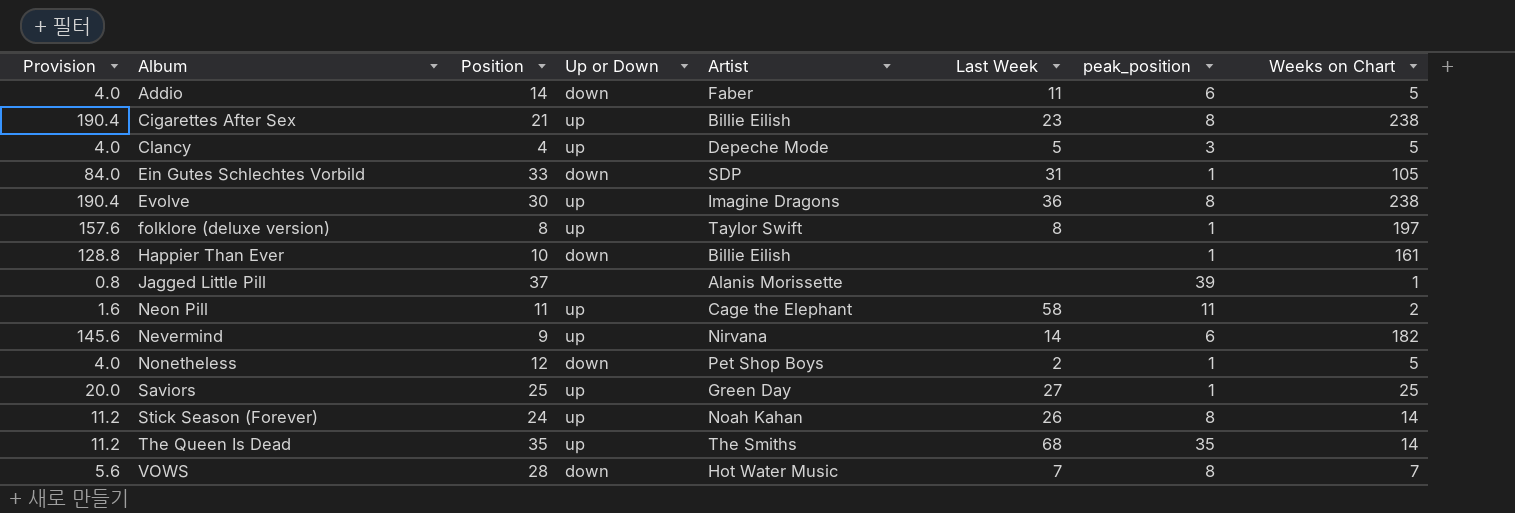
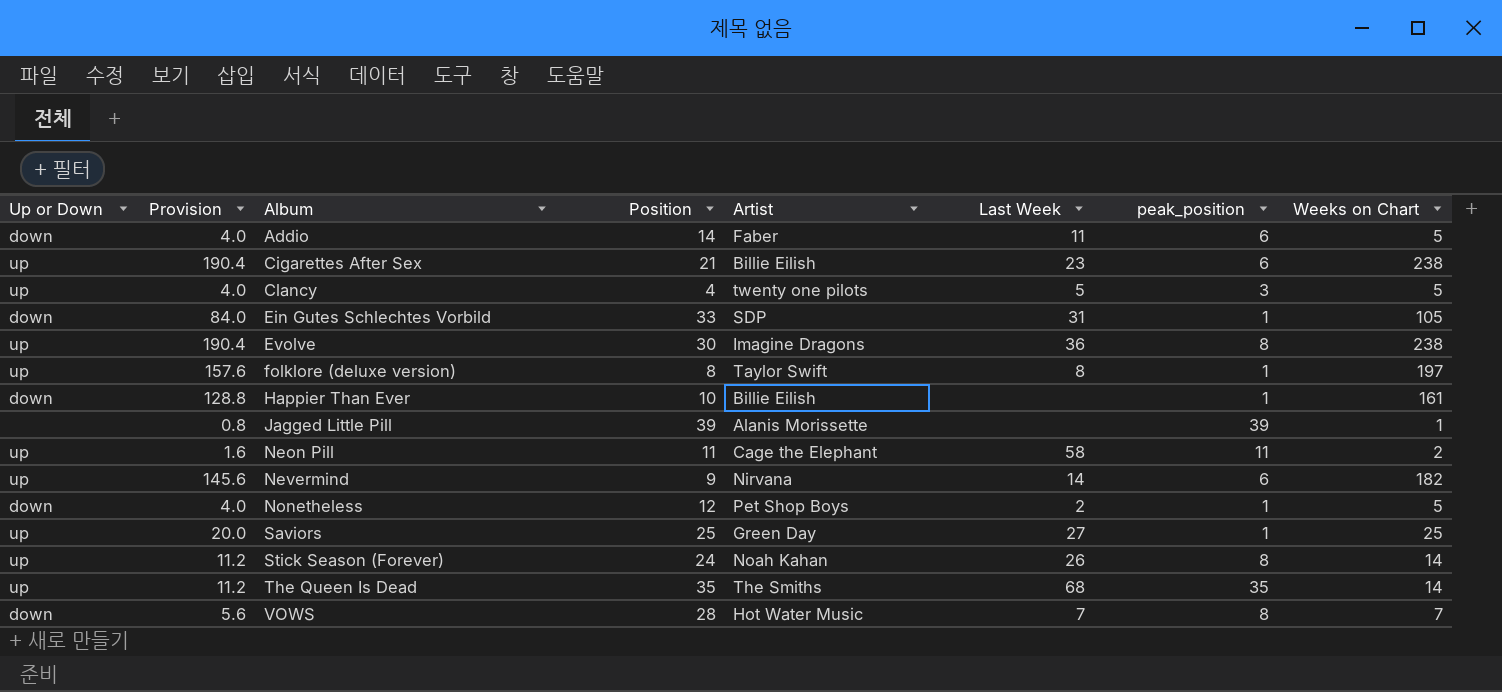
column Up or Down | position: 4 -> 1
Cigarettes After Sex | peak_position: 8 -> 6
Clancy | Artist: Depeche Mode -> twenty one pilots
Jagged Little Pill | Position: 37 -> 39

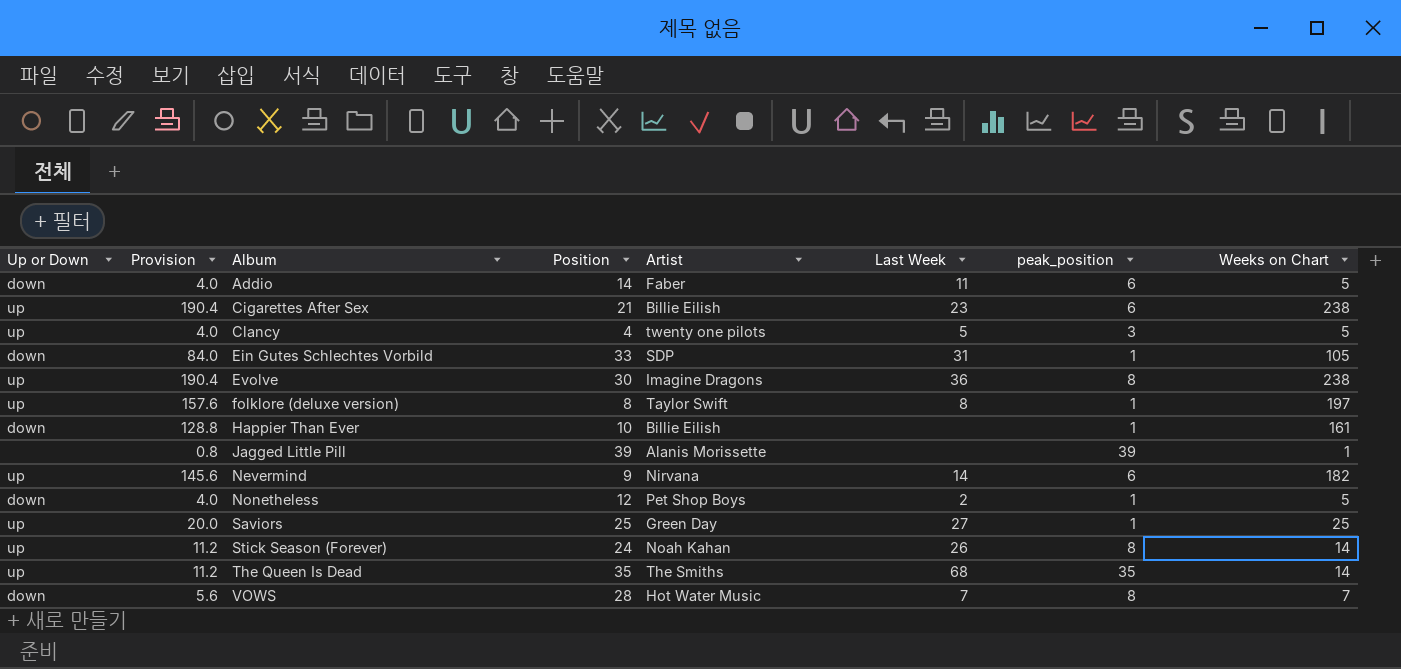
row Neon Pill: up | 1.6 | 11 | Cage the Elephant | 58 | 11 | 2 -> none

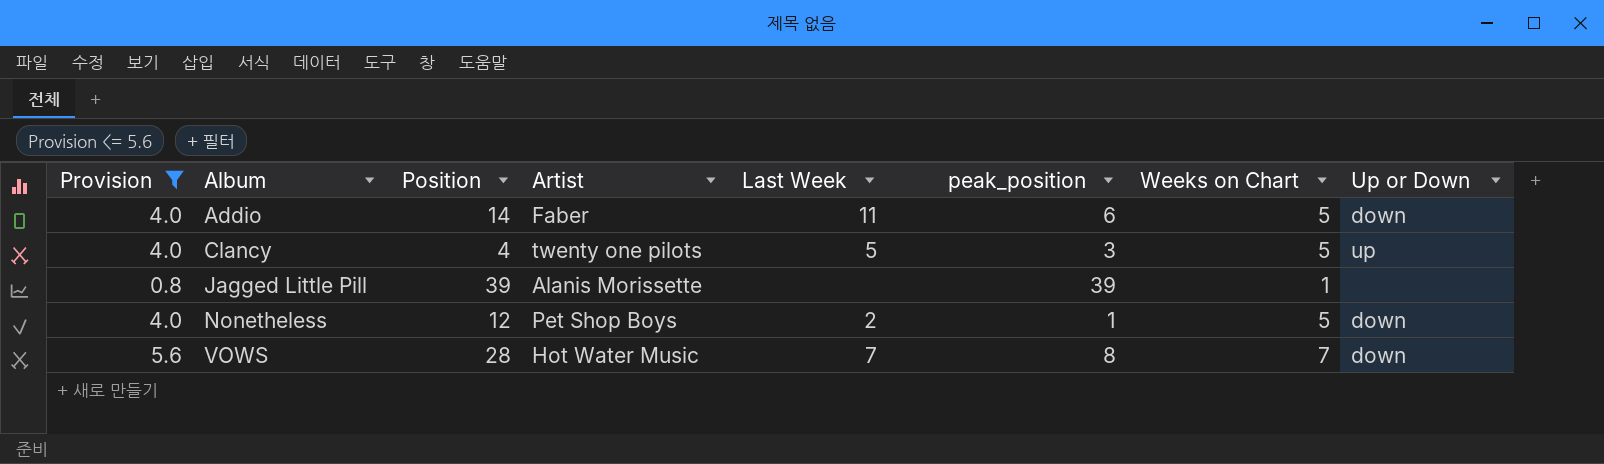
filter: none -> Provision <= 5.6
column Up or Down | position: 1 -> 8

